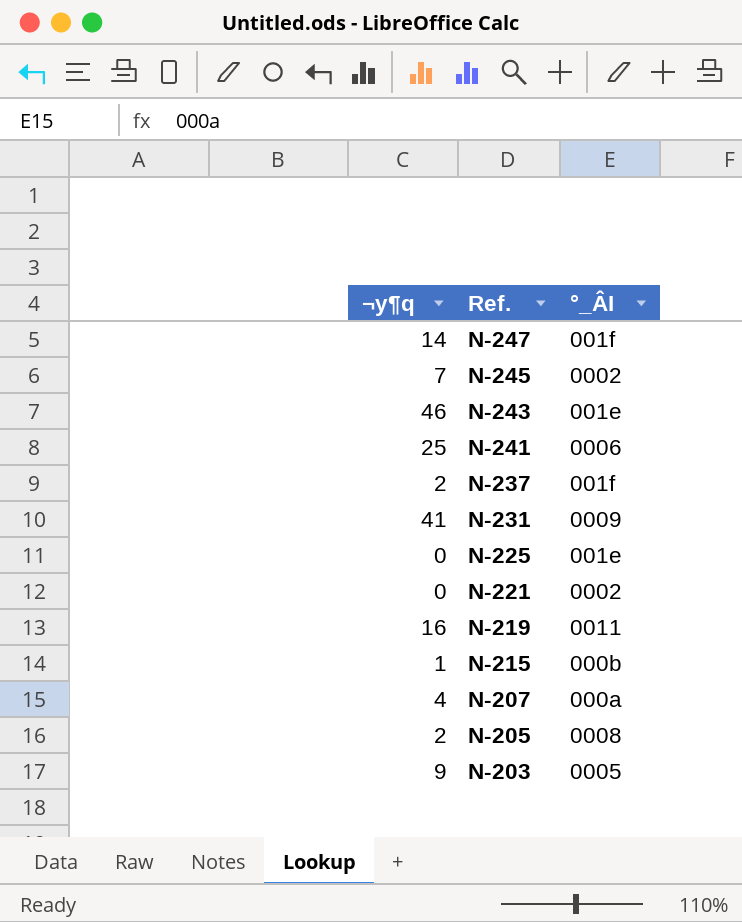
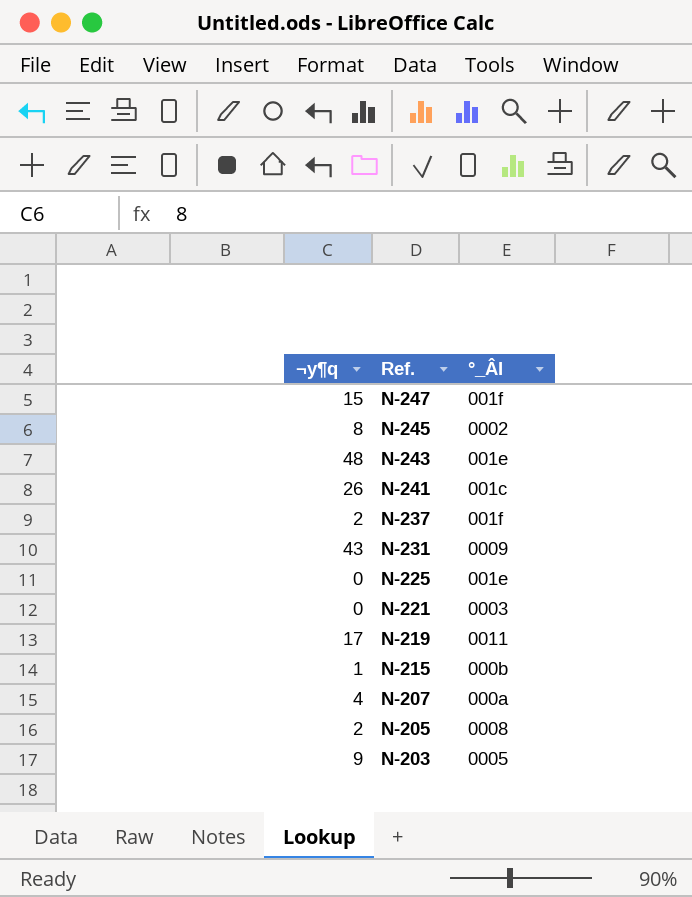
N-247 | ¬y¶q: 14 -> 15
N-245 | ¬y¶q: 7 -> 8
N-243 | ¬y¶q: 46 -> 48
N-241 | ¬y¶q: 25 -> 26
N-241 | °_ÂI: 0006 -> 001c
N-231 | ¬y¶q: 41 -> 43
N-221 | °_ÂI: 0002 -> 0003
N-219 | ¬y¶q: 16 -> 17

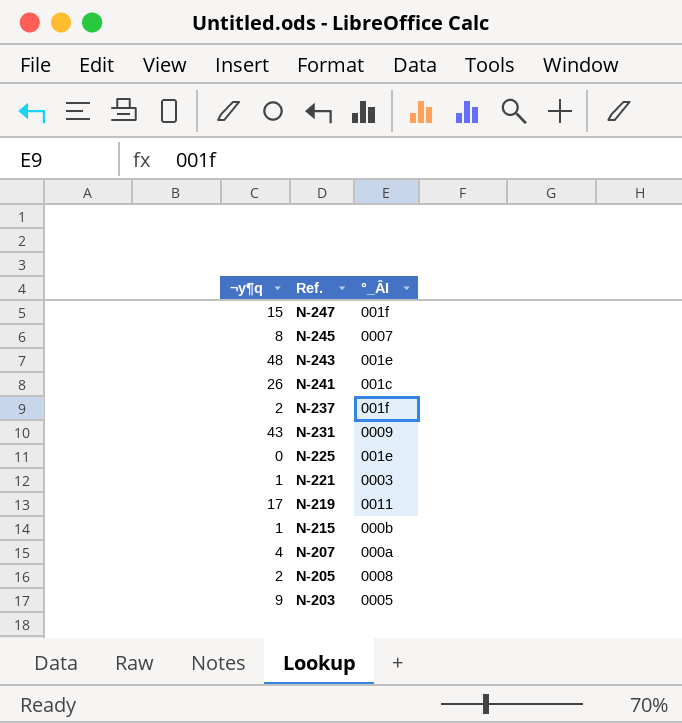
N-245 | °_ÂI: 0002 -> 0007
N-221 | ¬y¶q: 0 -> 1

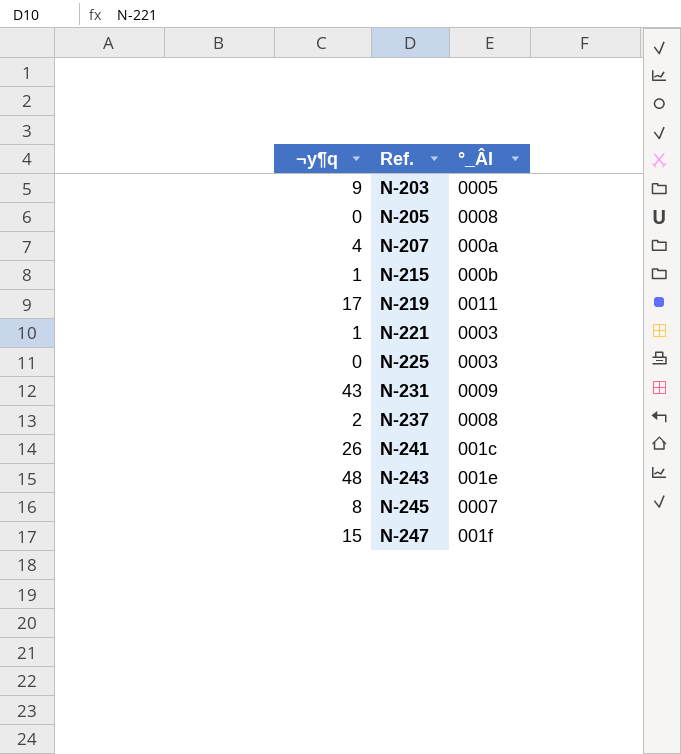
row order: Ref. descending -> Ref. ascending
N-205 | ¬y¶q: 2 -> 0
N-225 | °_ÂI: 001e -> 0003
N-237 | °_ÂI: 001f -> 0008

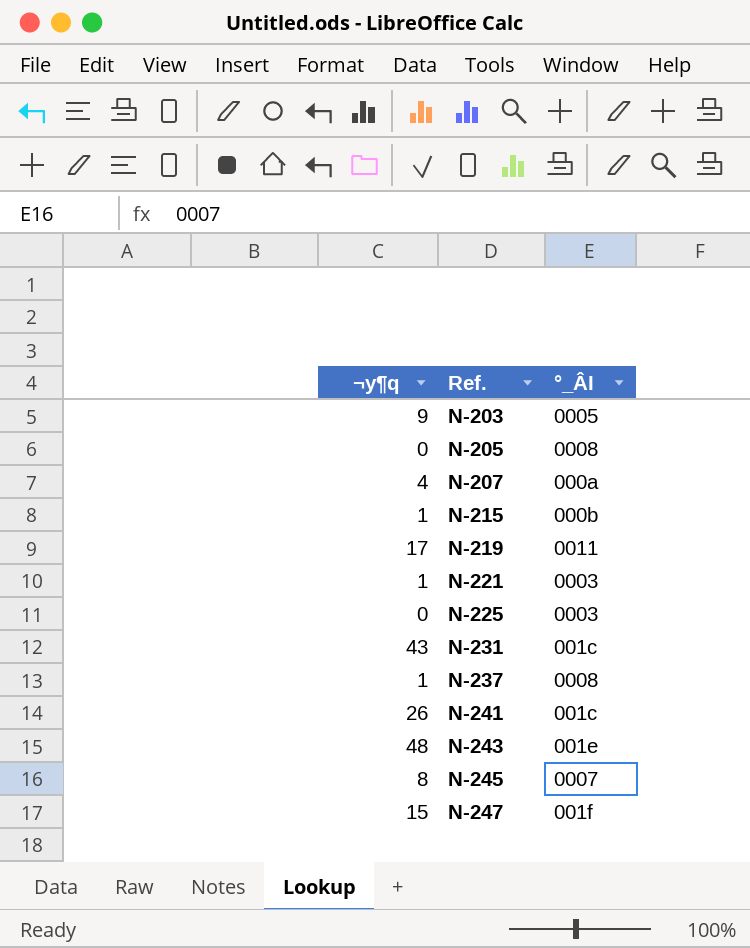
N-231 | °_ÂI: 0009 -> 001c
N-237 | ¬y¶q: 2 -> 1

